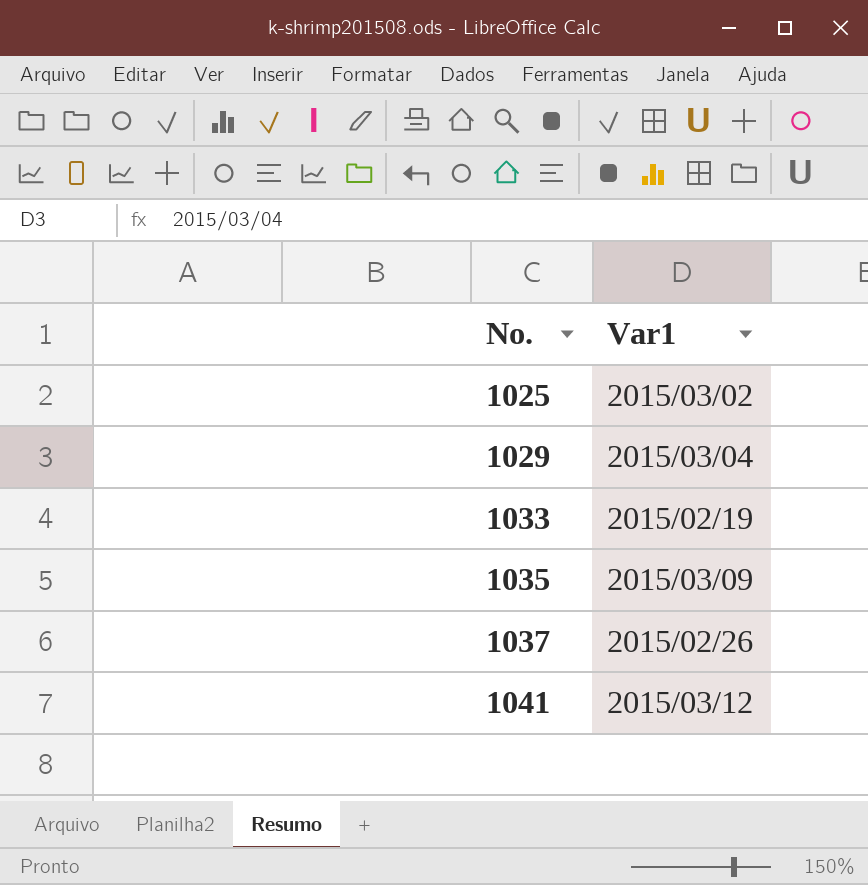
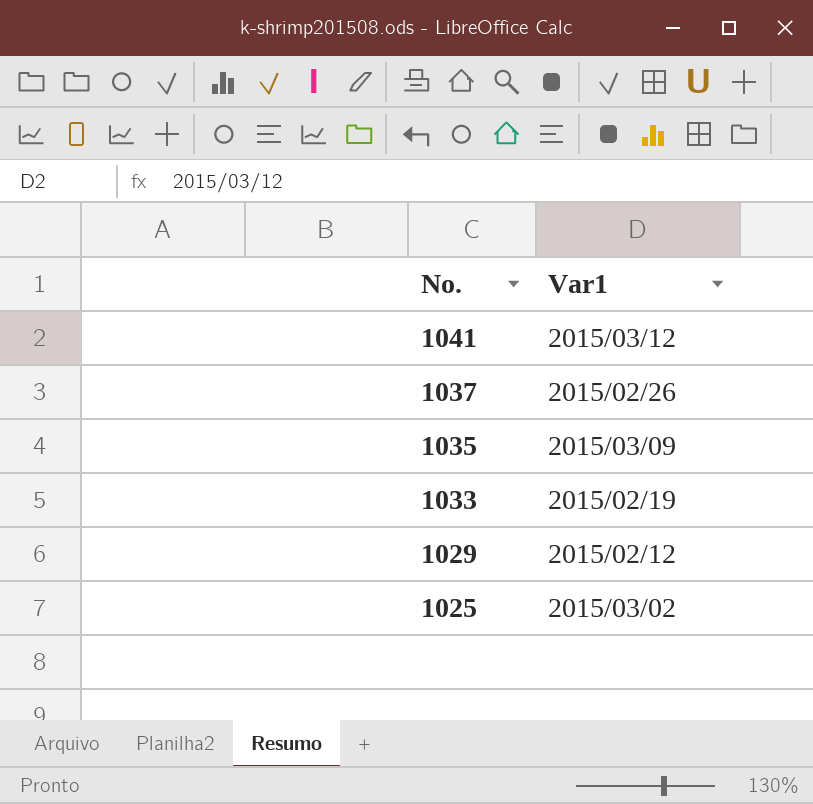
row order: No. ascending -> No. descending
1029 | Var1: 2015/03/04 -> 2015/02/12

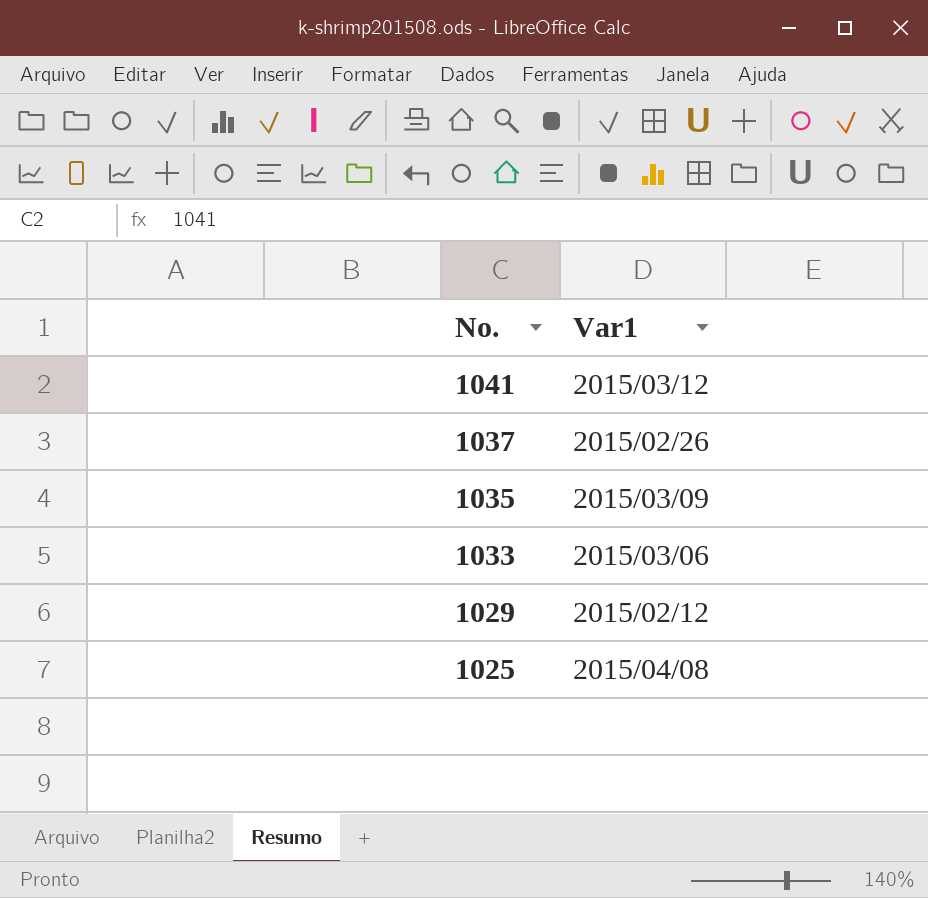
1033 | Var1: 2015/02/19 -> 2015/03/06
1025 | Var1: 2015/03/02 -> 2015/04/08

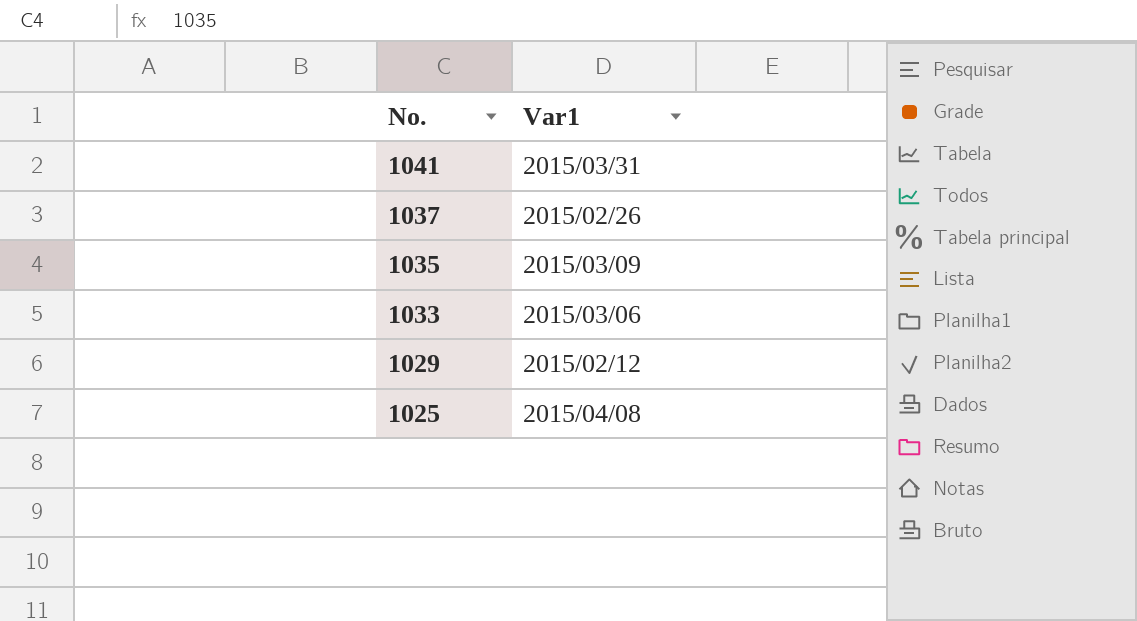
1041 | Var1: 2015/03/12 -> 2015/03/31

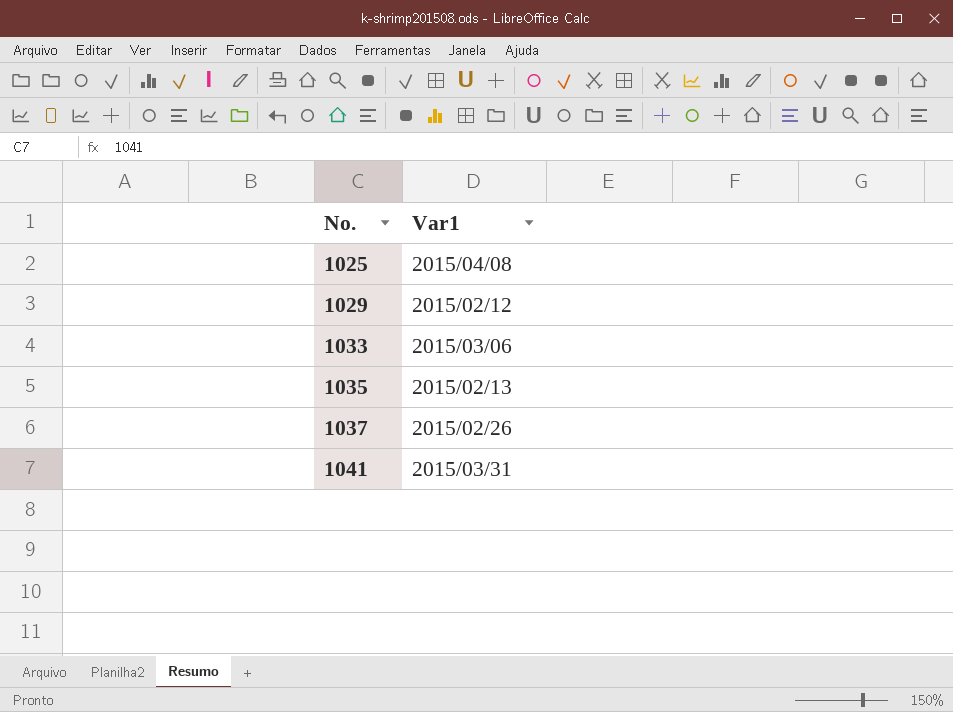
row order: No. descending -> No. ascending
1035 | Var1: 2015/03/09 -> 2015/02/13

